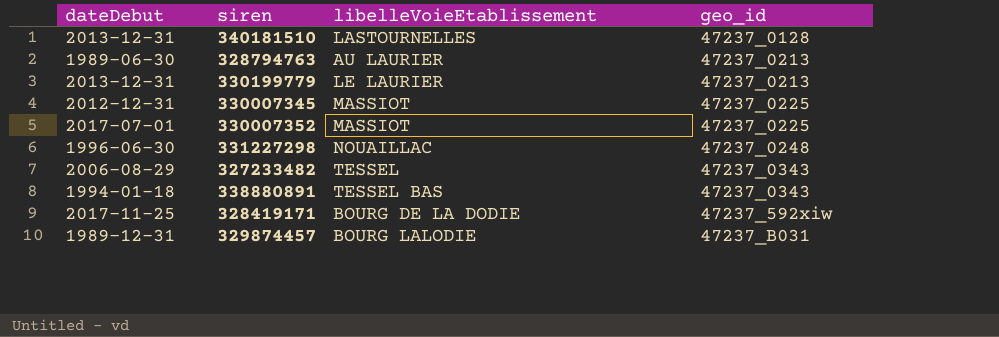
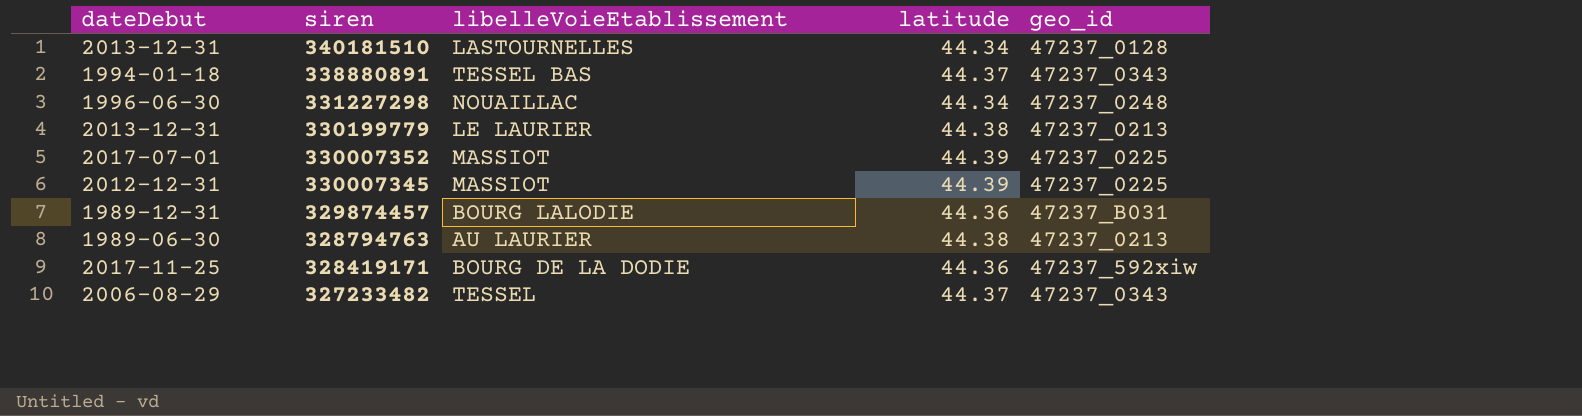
row order: geo_id ascending -> siren descending
column latitude | position: none -> 4

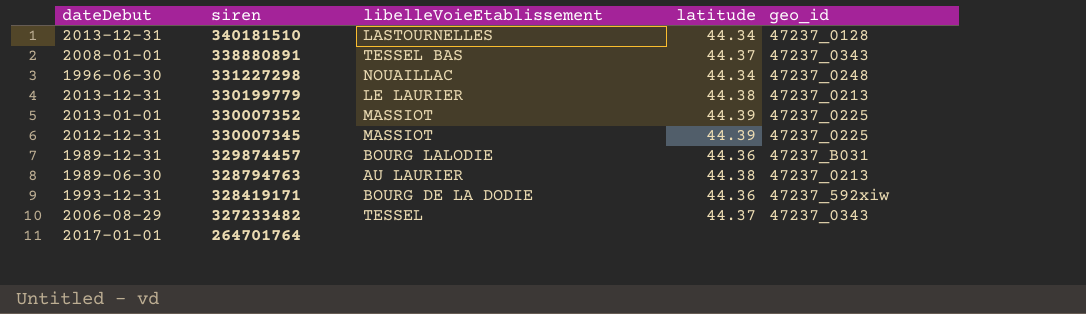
338880891 | dateDebut: 1994-01-18 -> 2008-01-01
330007352 | dateDebut: 2017-07-01 -> 2013-01-01
328419171 | dateDebut: 2017-11-25 -> 1993-12-31
row 264701764: none -> 2017-01-01 | none | none | none

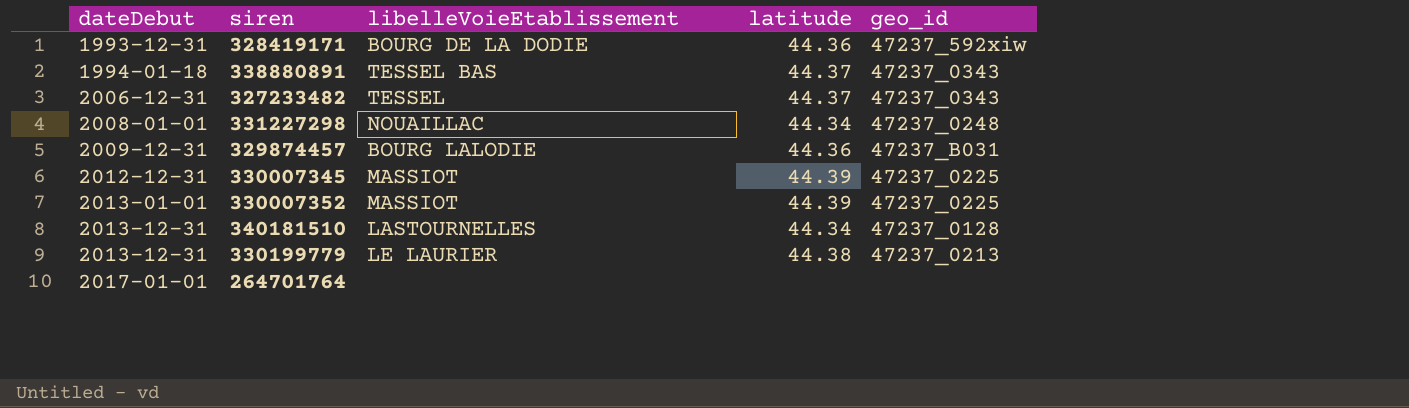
row order: siren descending -> dateDebut ascending
row 328794763: 1989-06-30 | AU LAURIER | 44.38 | 47237_0213 -> none
338880891 | dateDebut: 2008-01-01 -> 1994-01-18
327233482 | dateDebut: 2006-08-29 -> 2006-12-31
331227298 | dateDebut: 1996-06-30 -> 2008-01-01
329874457 | dateDebut: 1989-12-31 -> 2009-12-31

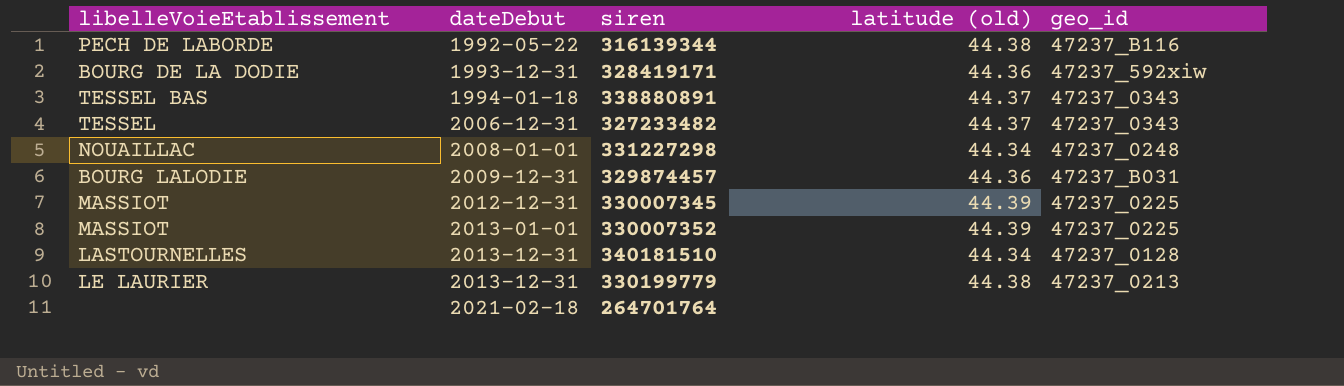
column libelleVoieEtablissement | position: 3 -> 1
column name: latitude -> latitude (old)
row 316139344: none -> PECH DE LABORDE | 1992-05-22 | 44.38 | 47237_B116
264701764 | dateDebut: 2017-01-01 -> 2021-02-18

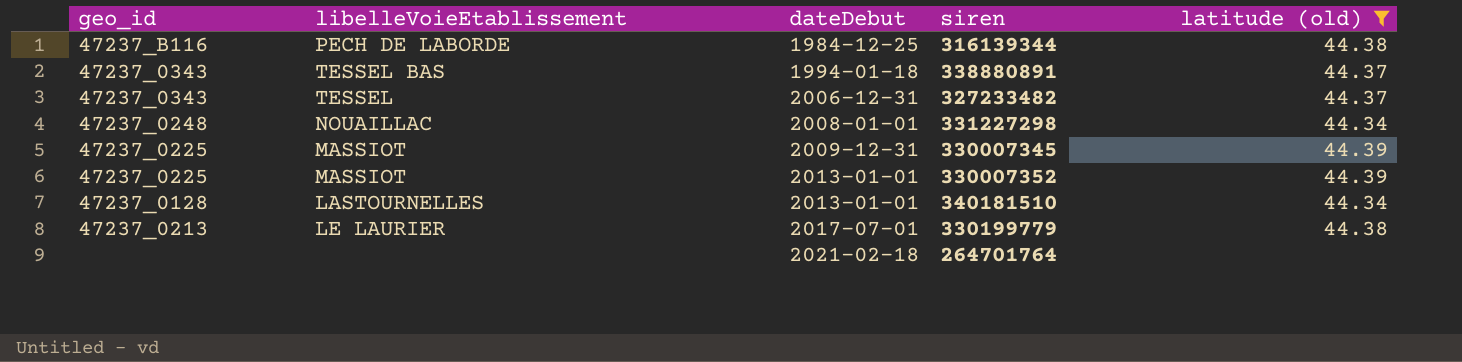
filter: none -> latitude (old) != 44.36
column geo_id | position: 5 -> 1
316139344 | dateDebut: 1992-05-22 -> 1984-12-25
330007345 | dateDebut: 2012-12-31 -> 2009-12-31
340181510 | dateDebut: 2013-12-31 -> 2013-01-01
330199779 | dateDebut: 2013-12-31 -> 2017-07-01

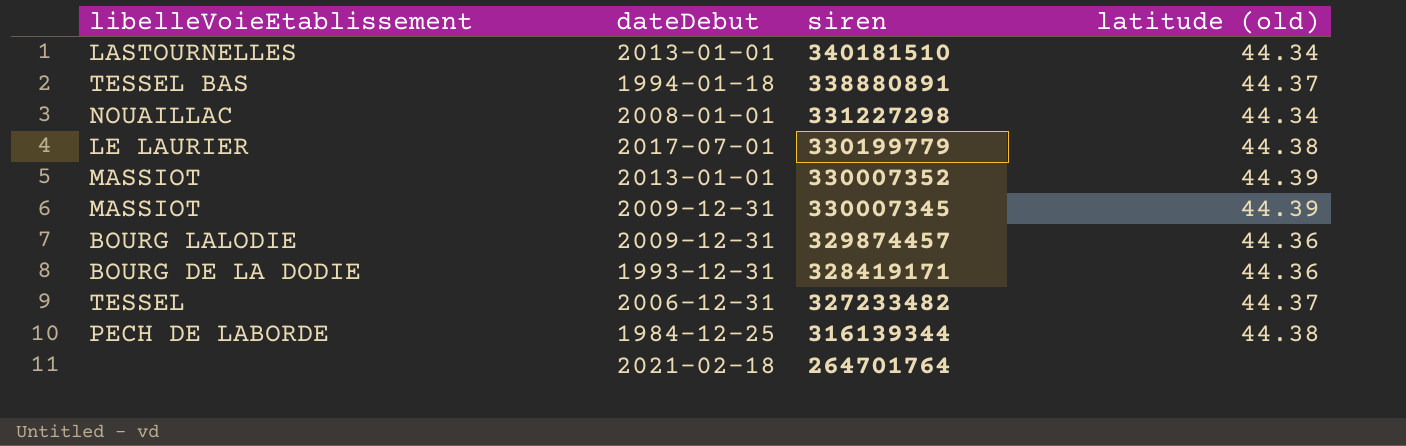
filter: latitude (old) != 44.36 -> none
row order: dateDebut ascending -> siren descending
column geo_id | position: 1 -> none

